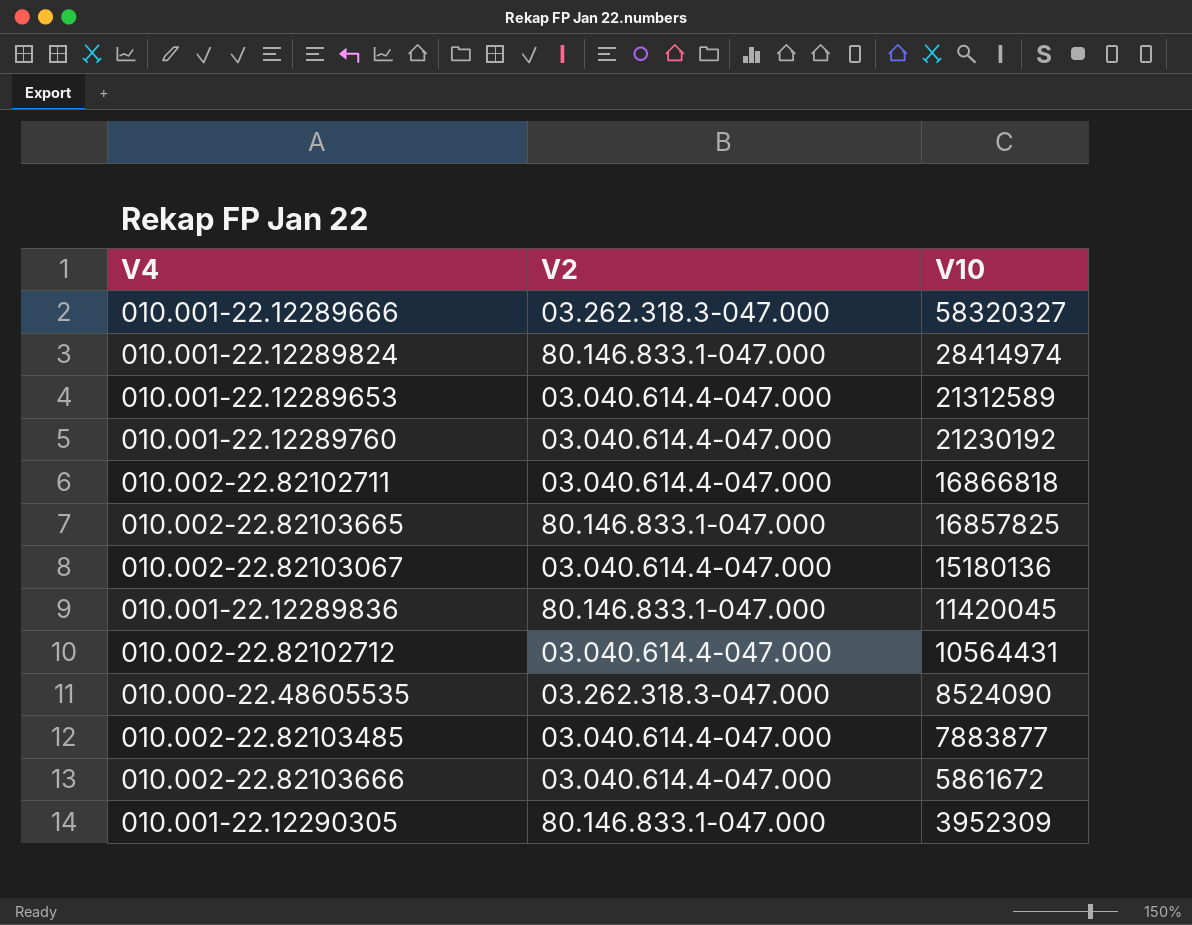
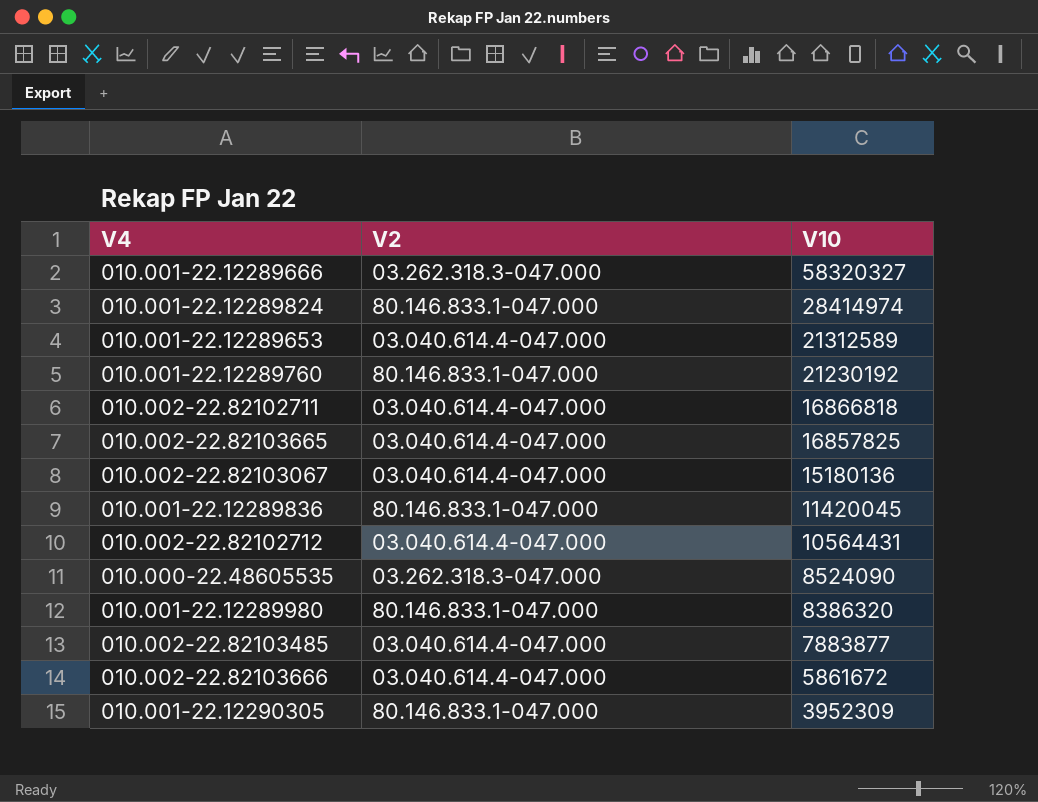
010.001-22.12289760 | V2: 03.040.614.4-047.000 -> 80.146.833.1-047.000
010.002-22.82103665 | V2: 80.146.833.1-047.000 -> 03.040.614.4-047.000
row 010.001-22.12289980: none -> 80.146.833.1-047.000 | 8386320

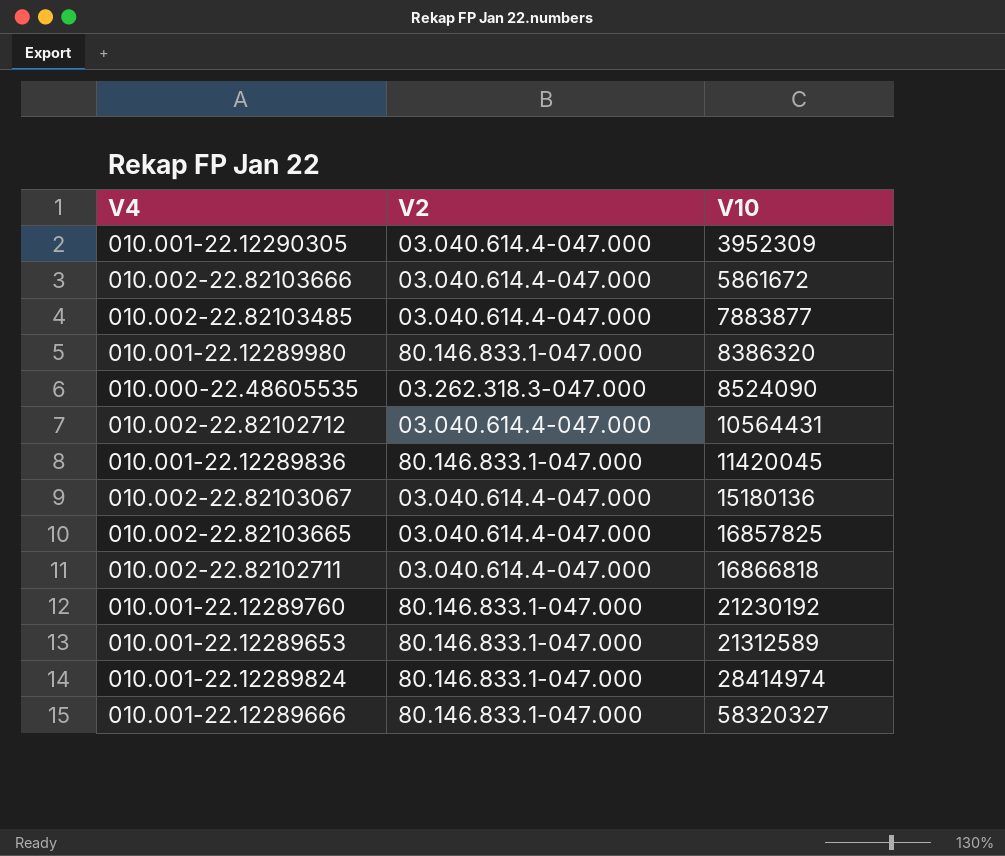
row order: V10 descending -> V10 ascending
010.001-22.12290305 | V2: 80.146.833.1-047.000 -> 03.040.614.4-047.000
010.001-22.12289653 | V2: 03.040.614.4-047.000 -> 80.146.833.1-047.000
010.001-22.12289666 | V2: 03.262.318.3-047.000 -> 80.146.833.1-047.000

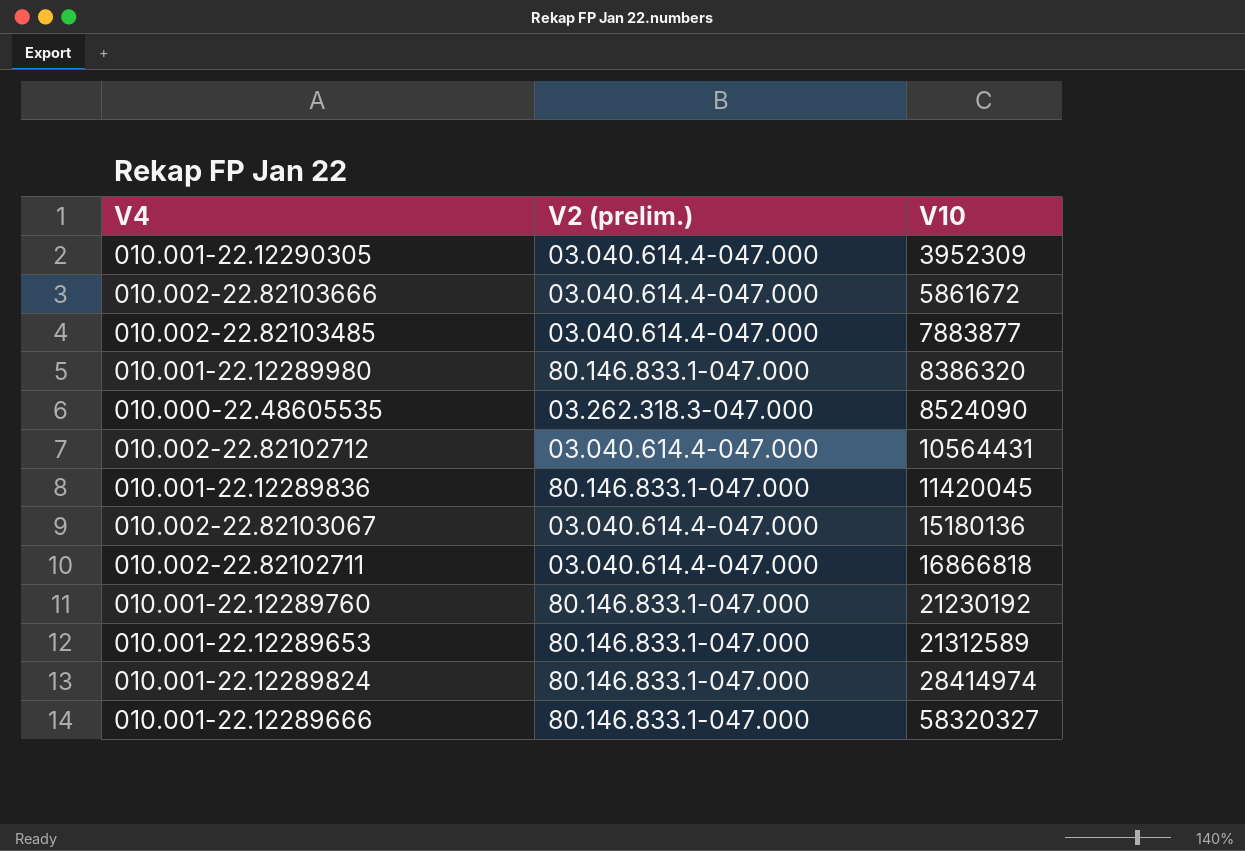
column name: V2 -> V2 (prelim.)
row 010.002-22.82103665: 03.040.614.4-047.000 | 16857825 -> none

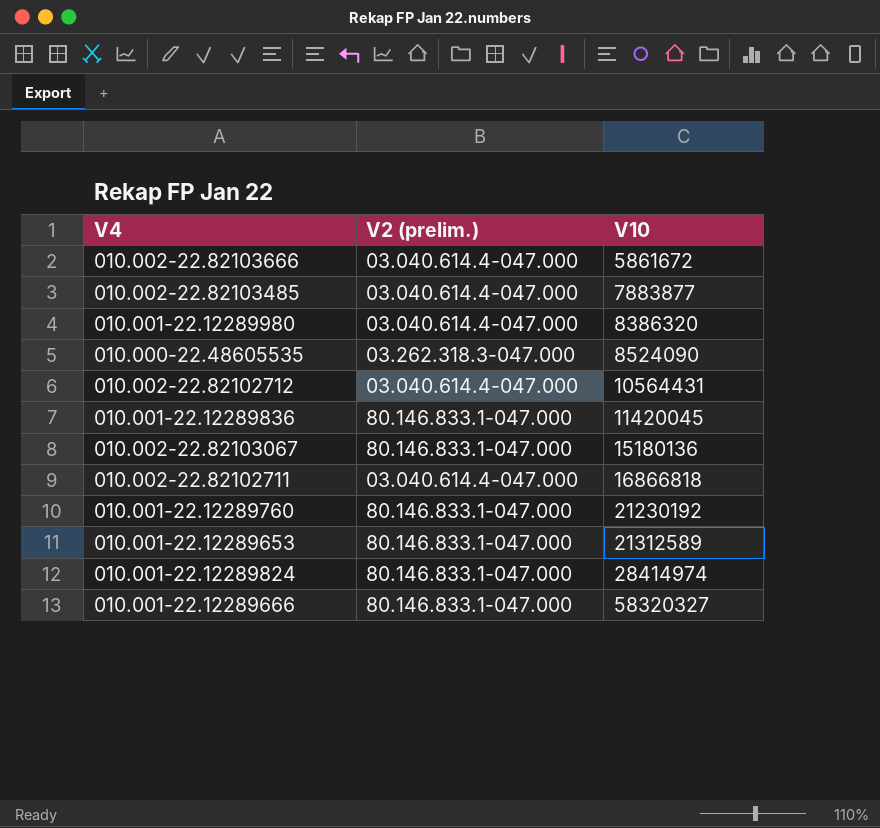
row 010.001-22.12290305: 03.040.614.4-047.000 | 3952309 -> none
010.001-22.12289980 | V2 (prelim.): 80.146.833.1-047.000 -> 03.040.614.4-047.000
010.002-22.82103067 | V2 (prelim.): 03.040.614.4-047.000 -> 80.146.833.1-047.000

